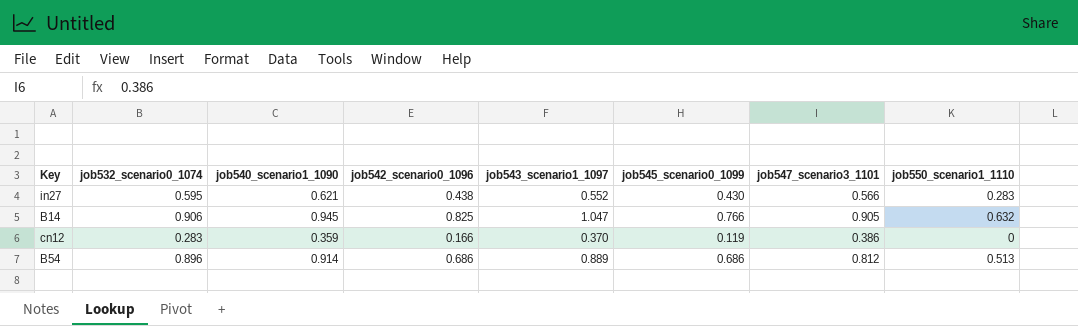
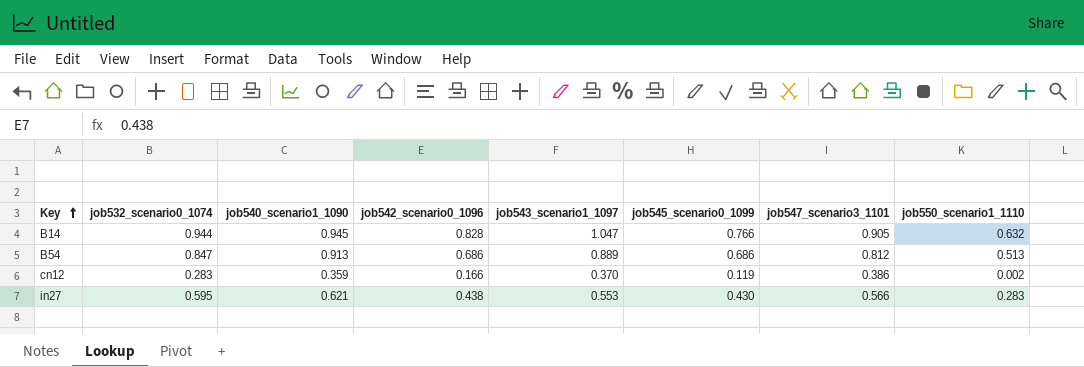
row order: none -> Key ascending
B14 | job532_scenario0_1074: 0.906 -> 0.944
B14 | job542_scenario0_1096: 0.825 -> 0.828
B54 | job532_scenario0_1074: 0.896 -> 0.847
B54 | job540_scenario1_1090: 0.914 -> 0.913
cn12 | job550_scenario1_1110: 0 -> 0.002
in27 | job543_scenario1_1097: 0.552 -> 0.553

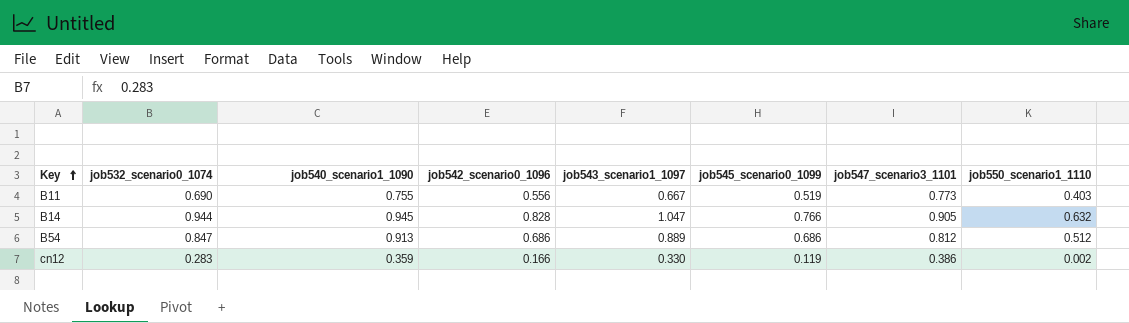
row in27: 0.595 | 0.621 | 0.438 | 0.553 | 0.430 | 0.566 | 0.283 -> none
row B11: none -> 0.690 | 0.755 | 0.556 | 0.667 | 0.519 | 0.773 | 0.403
B54 | job550_scenario1_1110: 0.513 -> 0.512
cn12 | job543_scenario1_1097: 0.370 -> 0.330

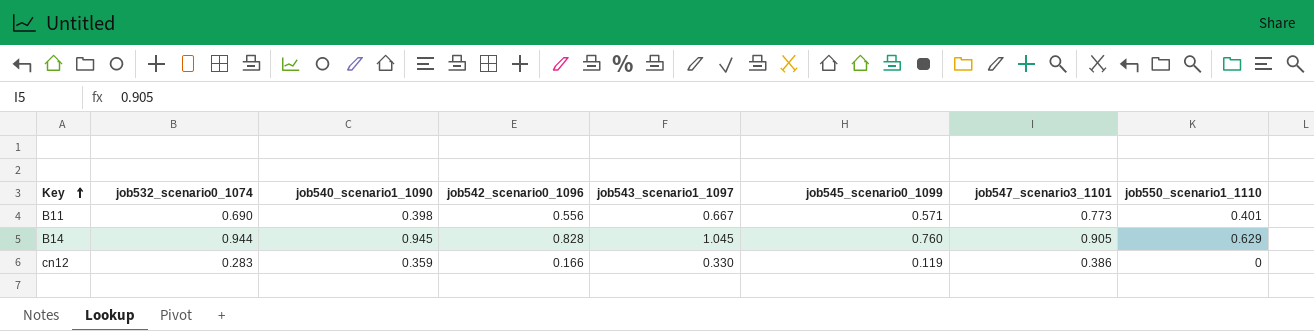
row B54: 0.847 | 0.913 | 0.686 | 0.889 | 0.686 | 0.812 | 0.512 -> none
B11 | job540_scenario1_1090: 0.755 -> 0.398
B11 | job545_scenario0_1099: 0.519 -> 0.571
B11 | job550_scenario1_1110: 0.403 -> 0.401
B14 | job543_scenario1_1097: 1.047 -> 1.045
B14 | job545_scenario0_1099: 0.766 -> 0.760
B14 | job550_scenario1_1110: 0.632 -> 0.629
cn12 | job550_scenario1_1110: 0.002 -> 0

